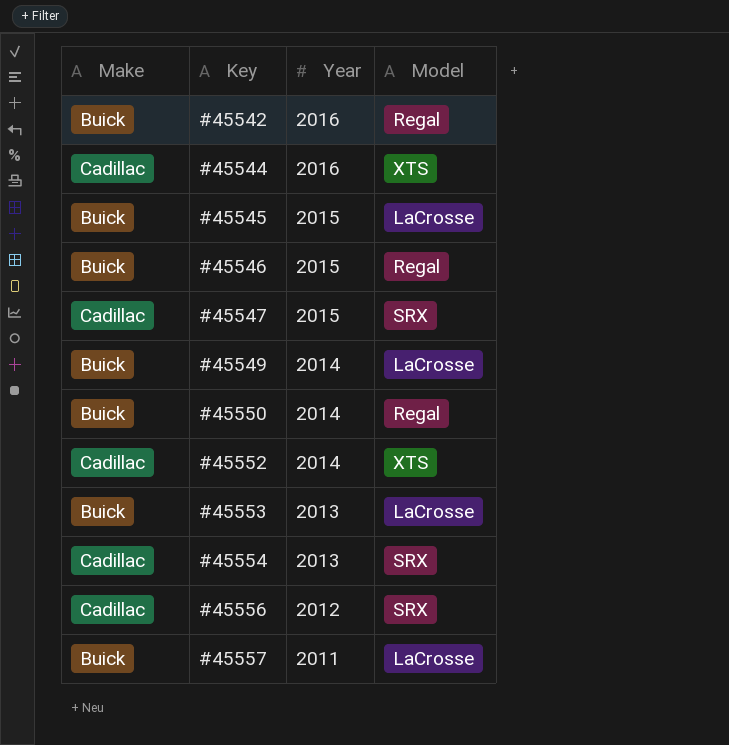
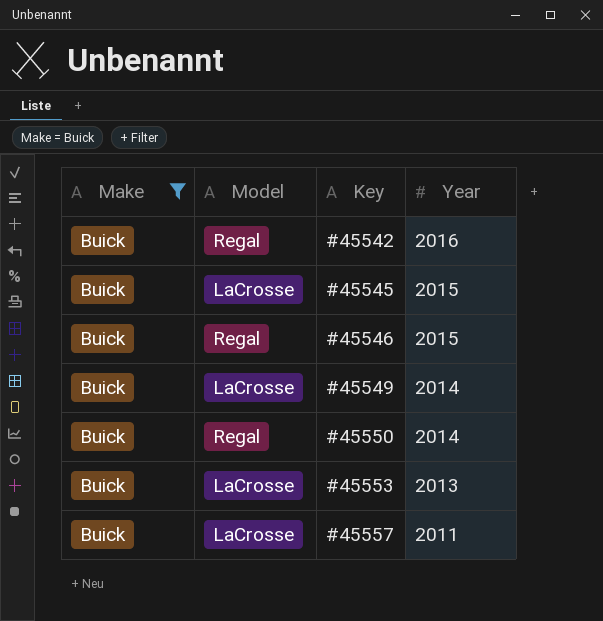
filter: none -> Make = Buick
column Model | position: 4 -> 2

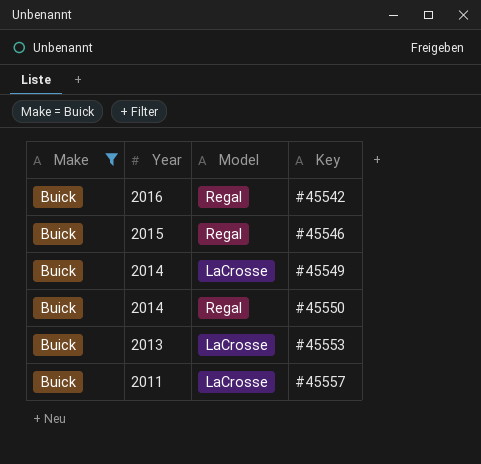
column Year | position: 4 -> 2
row #45545: Buick | LaCrosse | 2015 -> none

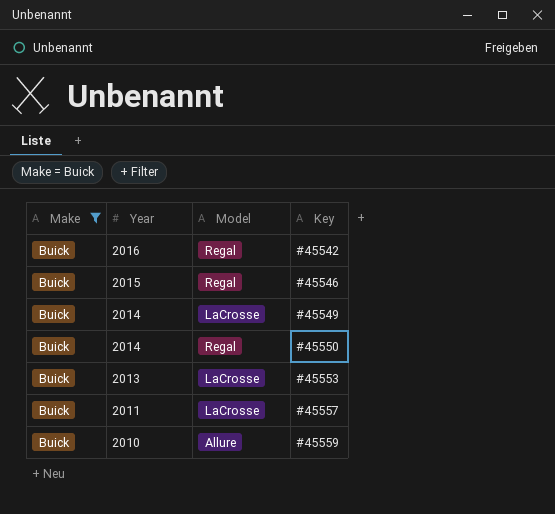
row #45559: none -> Buick | 2010 | Allure

